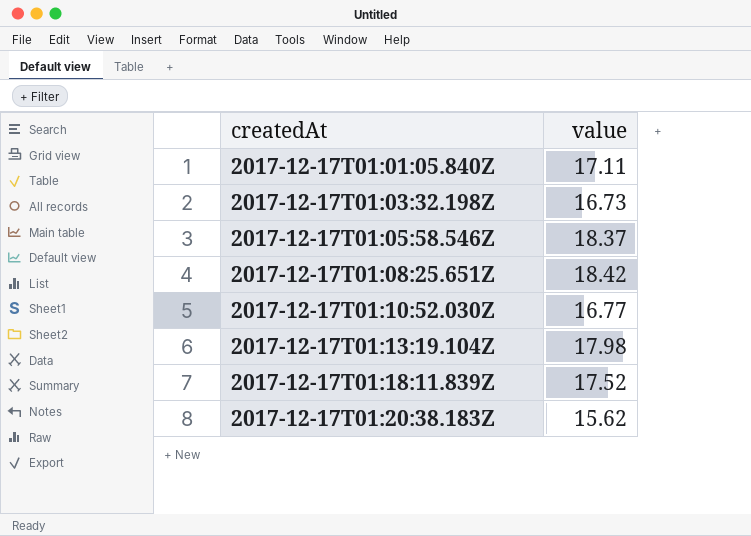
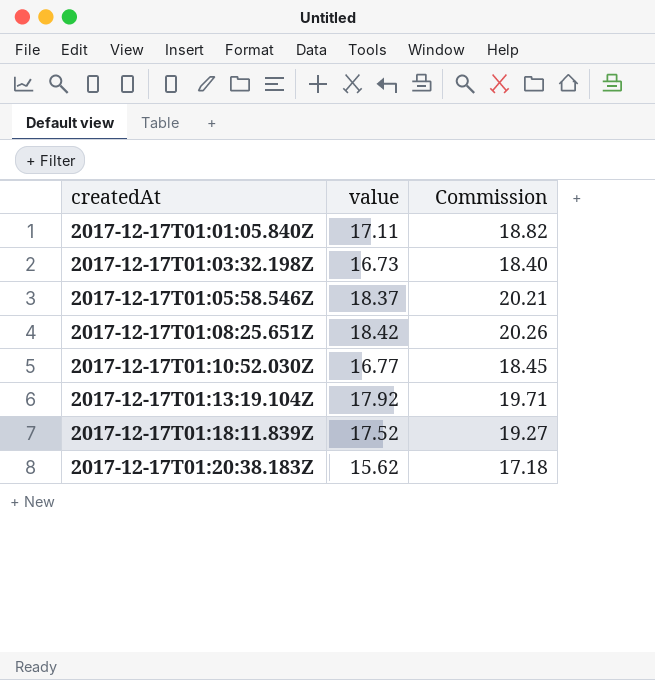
column Commission | formula: none -> [value] * 1.1
2017-12-17T01:13:19.104Z | value: 17.98 -> 17.92

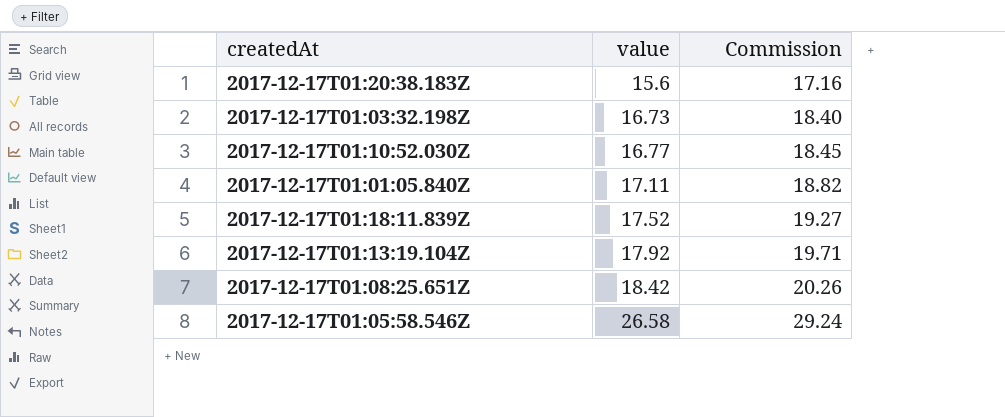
row order: createdAt ascending -> value ascending
2017-12-17T01:20:38.183Z | value: 15.62 -> 15.6
2017-12-17T01:20:38.183Z | Commission: 17.18 -> 17.16
2017-12-17T01:05:58.546Z | value: 18.37 -> 26.58
2017-12-17T01:05:58.546Z | Commission: 20.21 -> 29.24

